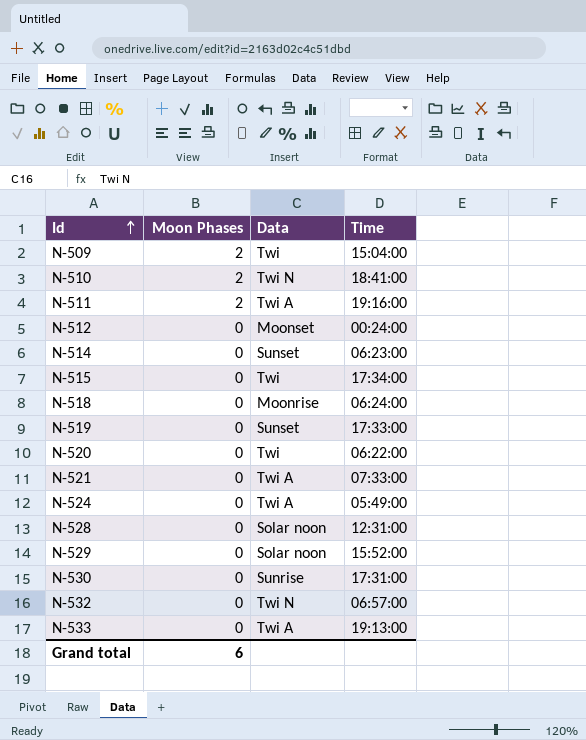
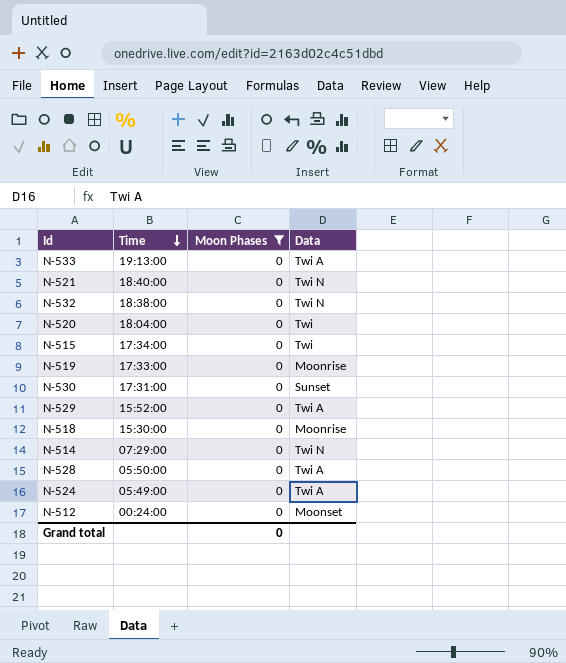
filter: none -> Moon Phases = 0
row order: Id ascending -> Time descending
column Time | position: 4 -> 2
N-521 | Time: 07:33:00 -> 18:40:00
N-521 | Data: Twi A -> Twi N
N-532 | Time: 06:57:00 -> 18:38:00
N-520 | Time: 06:22:00 -> 18:04:00
N-519 | Data: Sunset -> Moonrise
N-530 | Data: Sunrise -> Sunset
N-529 | Data: Solar noon -> Twi A
N-518 | Time: 06:24:00 -> 15:30:00
N-514 | Time: 06:23:00 -> 07:29:00
N-514 | Data: Sunset -> Twi N
N-528 | Time: 12:31:00 -> 05:50:00
N-528 | Data: Solar noon -> Twi A
Grand total | Moon Phases: 6 -> 0

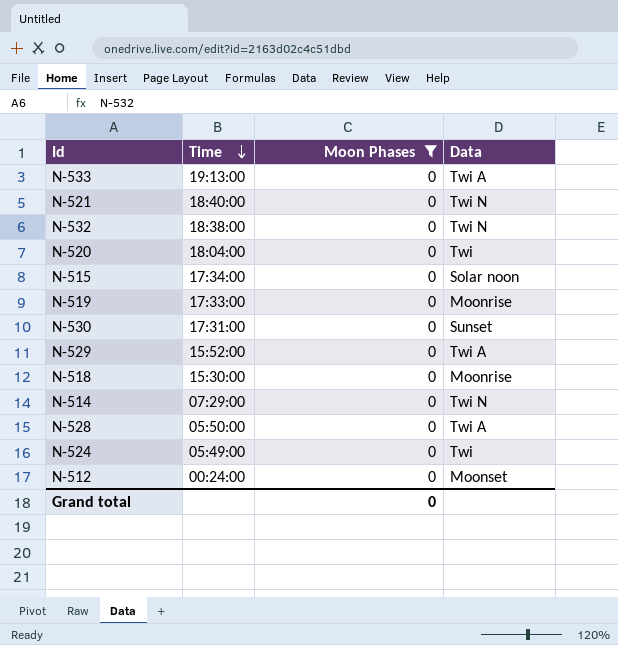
N-515 | Data: Twi -> Solar noon
N-524 | Data: Twi A -> Twi

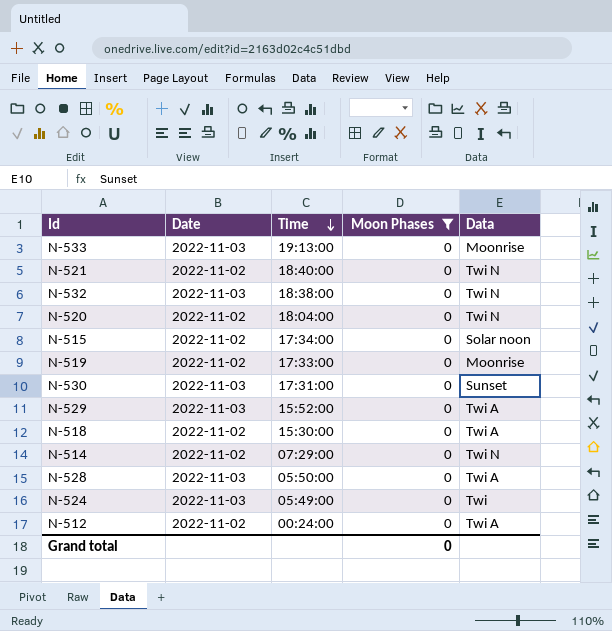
column Date | position: none -> 2
N-533 | Data: Twi A -> Moonrise
N-520 | Data: Twi -> Twi N
N-518 | Data: Moonrise -> Twi A
N-512 | Data: Moonset -> Twi A

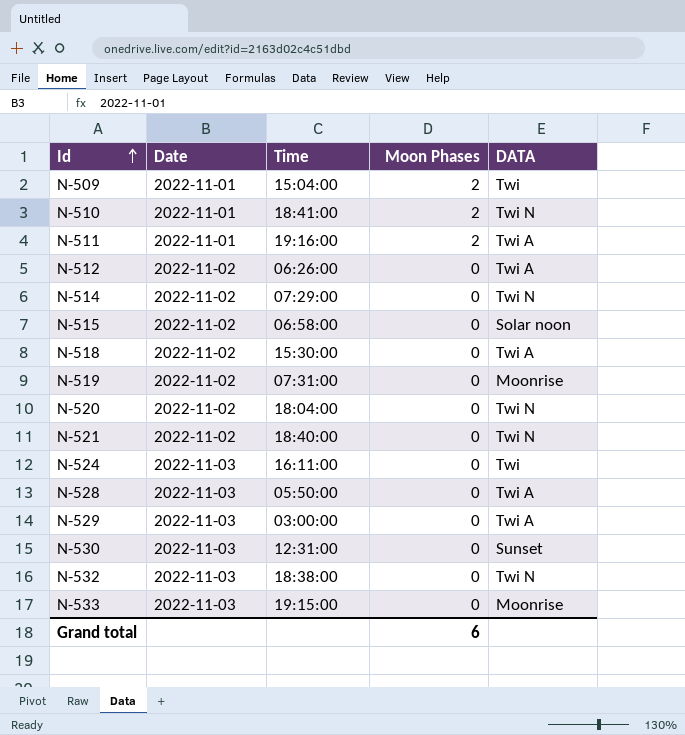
filter: Moon Phases = 0 -> none
row order: Time descending -> Id ascending
column name: Data -> DATA
N-512 | Time: 00:24:00 -> 06:26:00
N-515 | Time: 17:34:00 -> 06:58:00
N-519 | Time: 17:33:00 -> 07:31:00
N-524 | Time: 05:49:00 -> 16:11:00
N-529 | Time: 15:52:00 -> 03:00:00
N-530 | Time: 17:31:00 -> 12:31:00
N-533 | Time: 19:13:00 -> 19:15:00
Grand total | Moon Phases: 0 -> 6

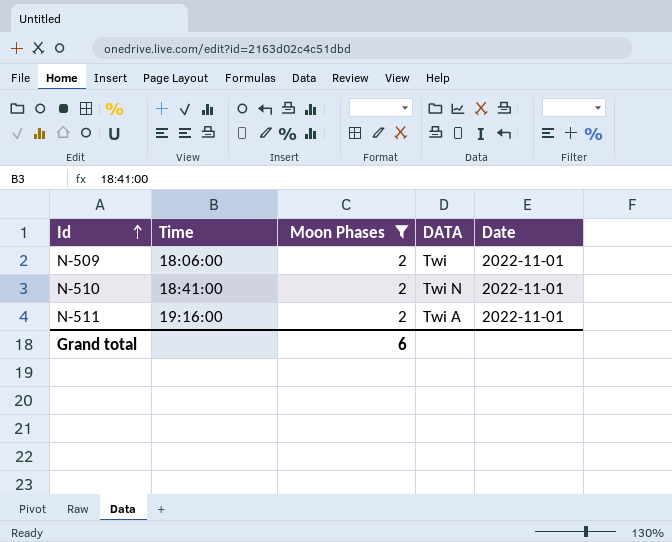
filter: none -> Moon Phases = 2
column Date | position: 2 -> 5
N-509 | Time: 15:04:00 -> 18:06:00

